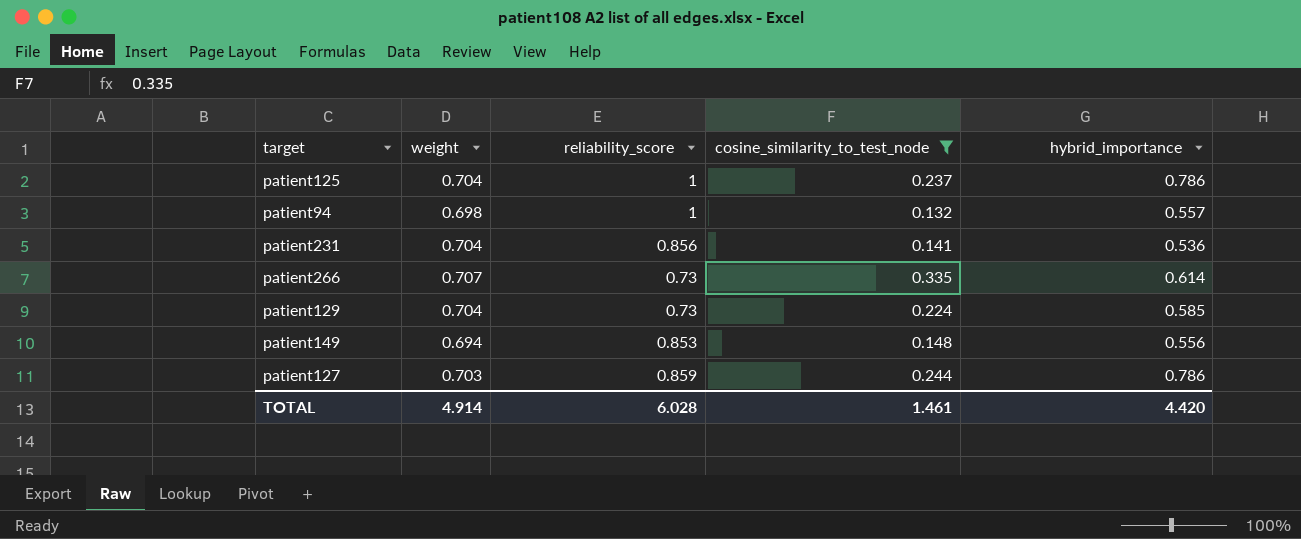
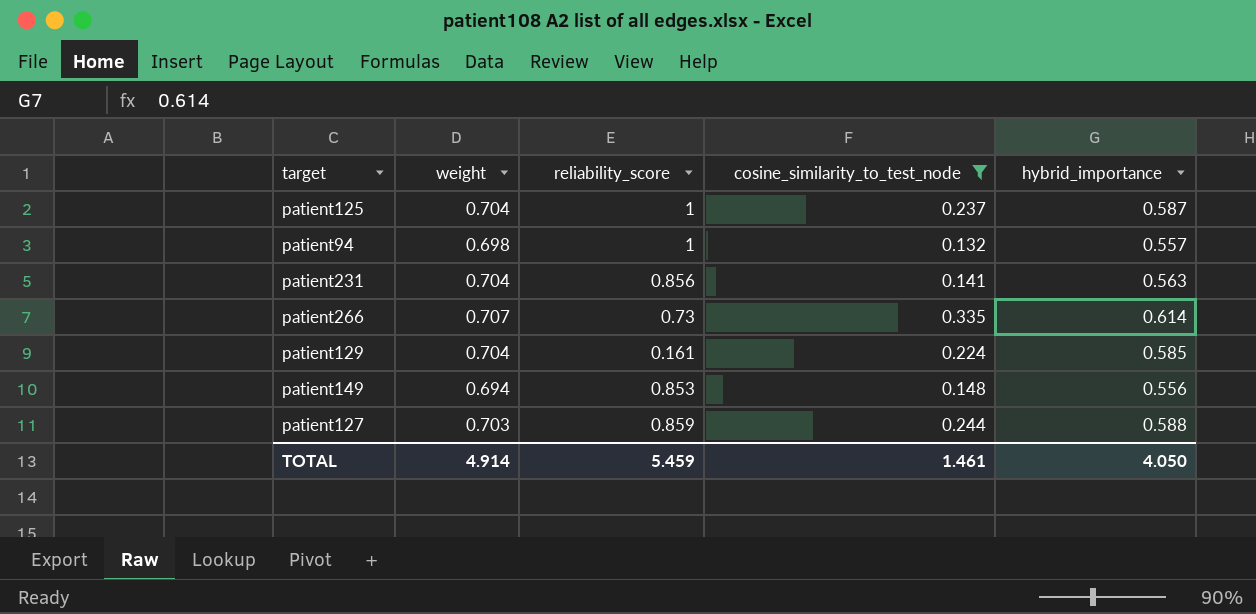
patient125 | hybrid_importance: 0.786 -> 0.587
patient231 | hybrid_importance: 0.536 -> 0.563
patient129 | reliability_score: 0.73 -> 0.161
patient127 | hybrid_importance: 0.786 -> 0.588
TOTAL | reliability_score: 6.028 -> 5.459
TOTAL | hybrid_importance: 4.420 -> 4.050

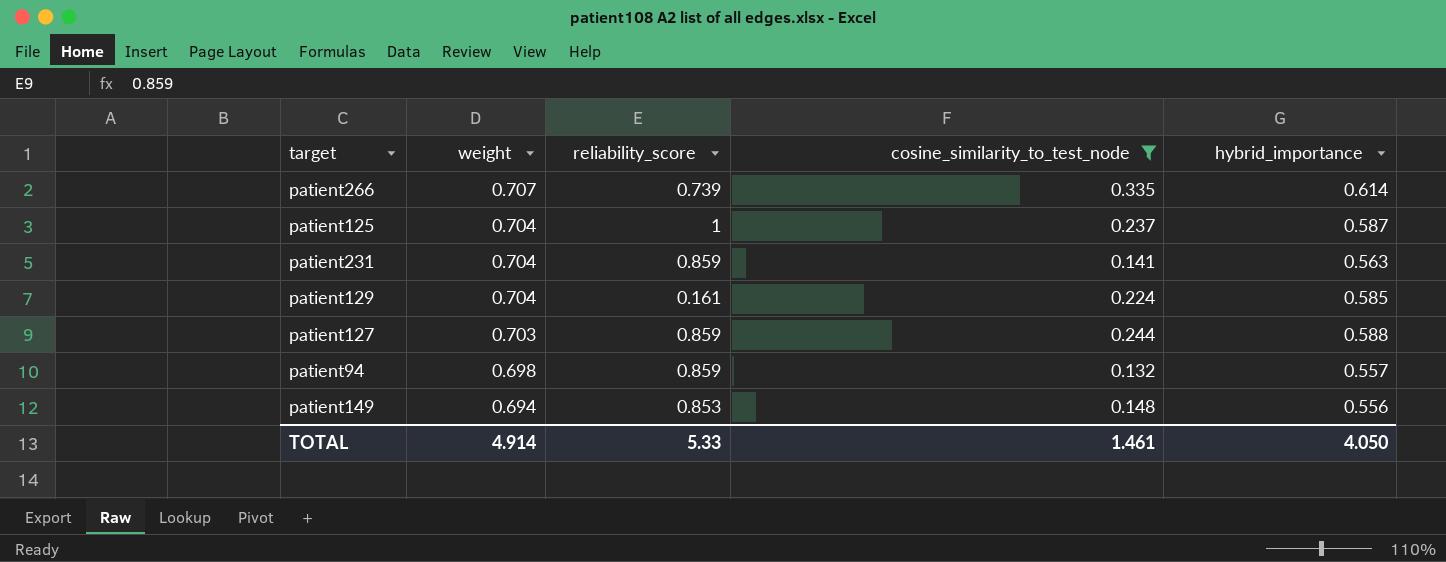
row order: none -> weight descending
patient266 | reliability_score: 0.73 -> 0.739
patient231 | reliability_score: 0.856 -> 0.859
patient94 | reliability_score: 1 -> 0.859
TOTAL | reliability_score: 5.459 -> 5.33

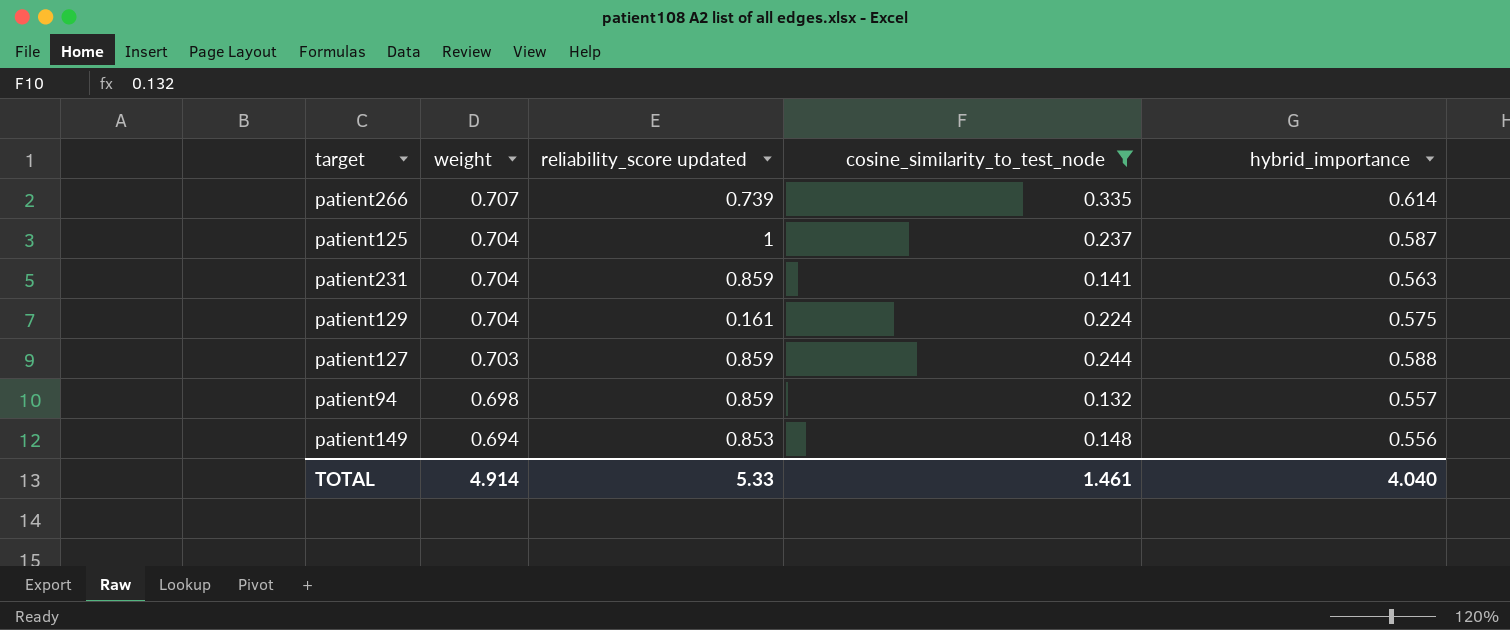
column name: reliability_score -> reliability_score updated
patient129 | hybrid_importance: 0.585 -> 0.575
TOTAL | hybrid_importance: 4.050 -> 4.040

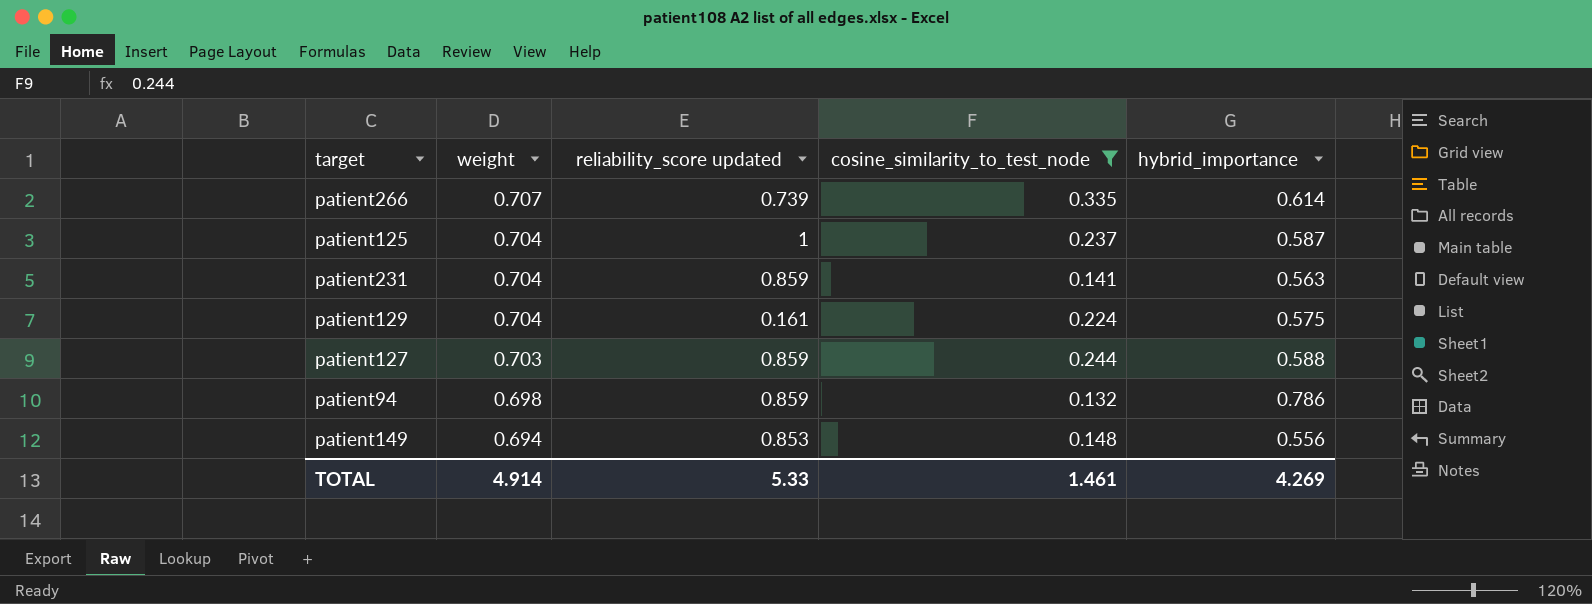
patient94 | hybrid_importance: 0.557 -> 0.786
TOTAL | hybrid_importance: 4.040 -> 4.269

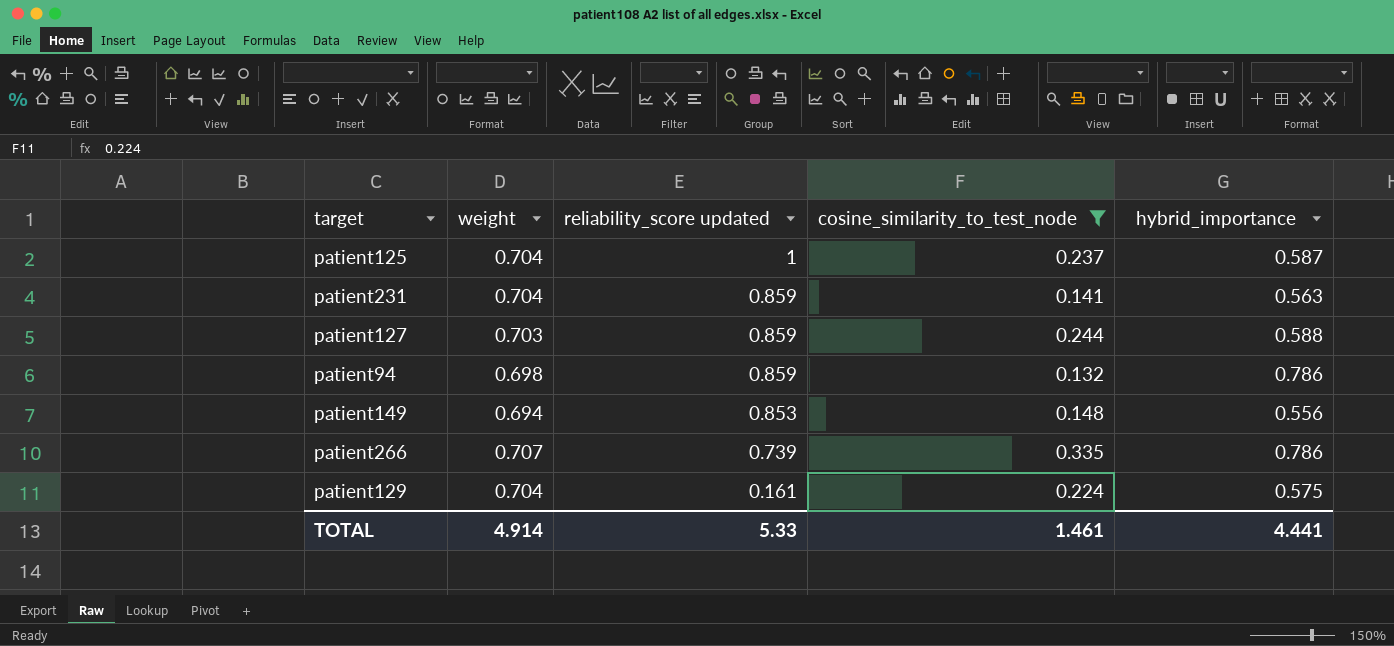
row order: weight descending -> reliability_score updated descending
patient266 | hybrid_importance: 0.614 -> 0.786
TOTAL | hybrid_importance: 4.269 -> 4.441

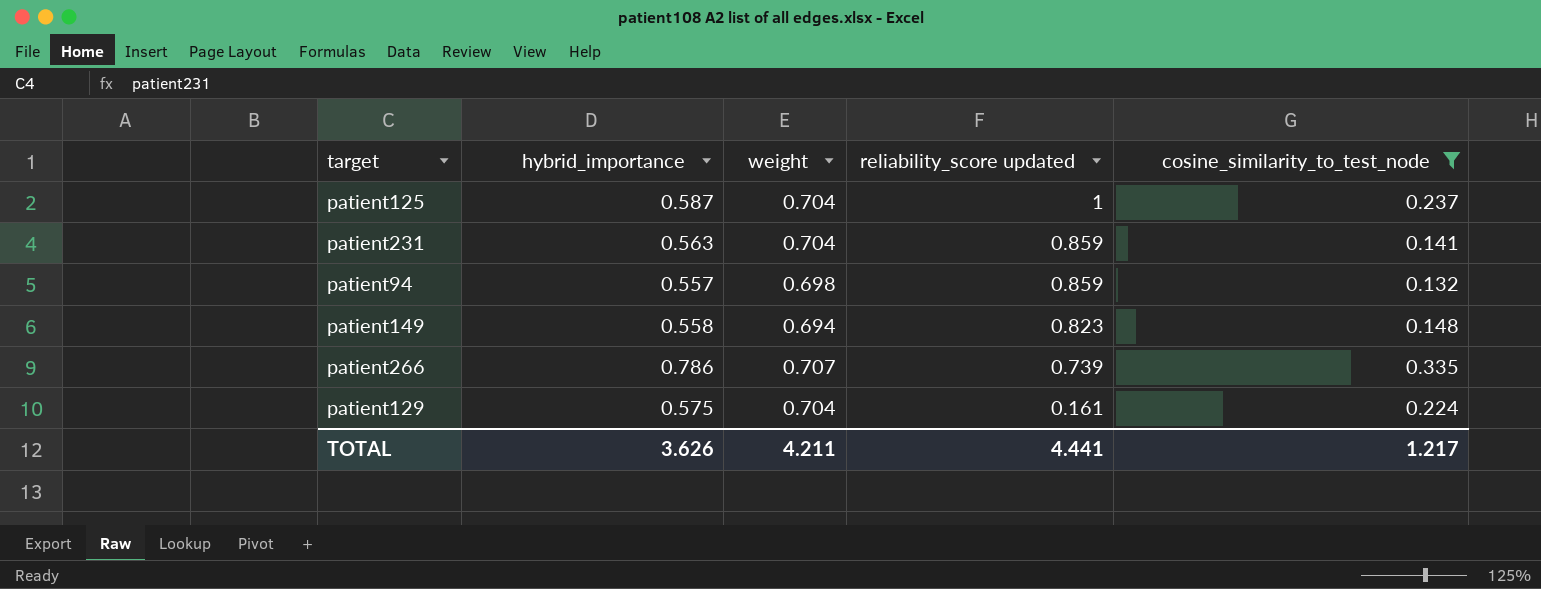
column hybrid_importance | position: 5 -> 2
row patient127: 0.703 | 0.859 | 0.244 | 0.588 -> none
patient94 | hybrid_importance: 0.786 -> 0.557
patient149 | hybrid_importance: 0.556 -> 0.558
patient149 | reliability_score updated: 0.853 -> 0.823
TOTAL | hybrid_importance: 4.441 -> 3.626
TOTAL | weight: 4.914 -> 4.211
TOTAL | reliability_score updated: 5.33 -> 4.441
TOTAL | cosine_similarity_to_test_node: 1.461 -> 1.217

